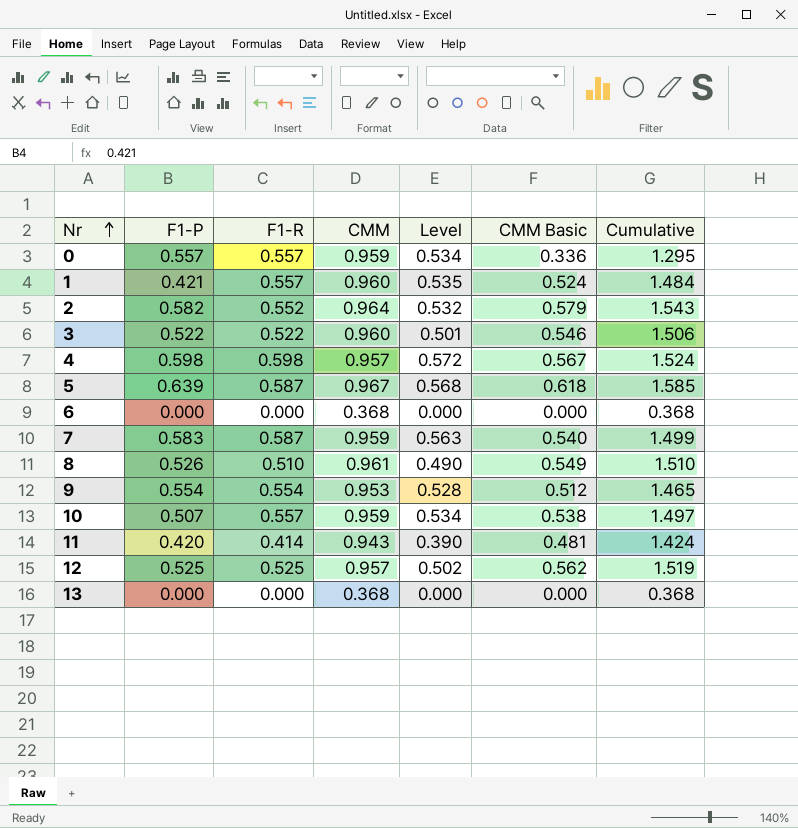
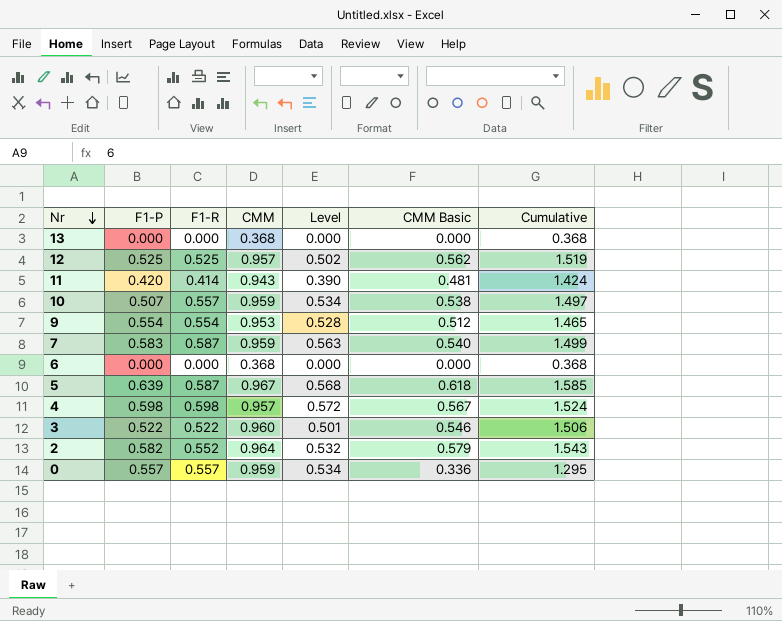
row order: Nr ascending -> Nr descending
row 1: 0.421 | 0.557 | 0.960 | 0.535 | 0.524 | 1.484 -> none
row 8: 0.526 | 0.510 | 0.961 | 0.490 | 0.549 | 1.510 -> none

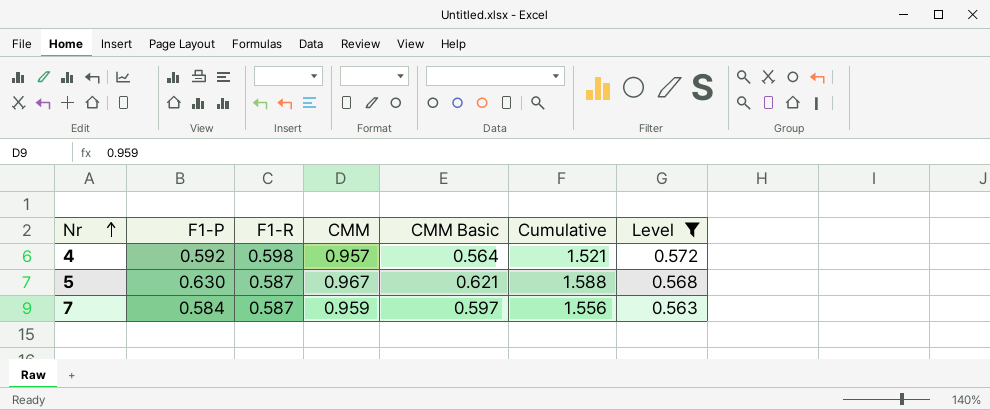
filter: none -> Level >= 0.563
row order: Nr descending -> Nr ascending
column Level | position: 5 -> 7
4 | F1-P: 0.598 -> 0.592
4 | CMM Basic: 0.567 -> 0.564
4 | Cumulative: 1.524 -> 1.521
5 | F1-P: 0.639 -> 0.630
5 | CMM Basic: 0.618 -> 0.621
5 | Cumulative: 1.585 -> 1.588
7 | F1-P: 0.583 -> 0.584
7 | CMM Basic: 0.540 -> 0.597
7 | Cumulative: 1.499 -> 1.556

